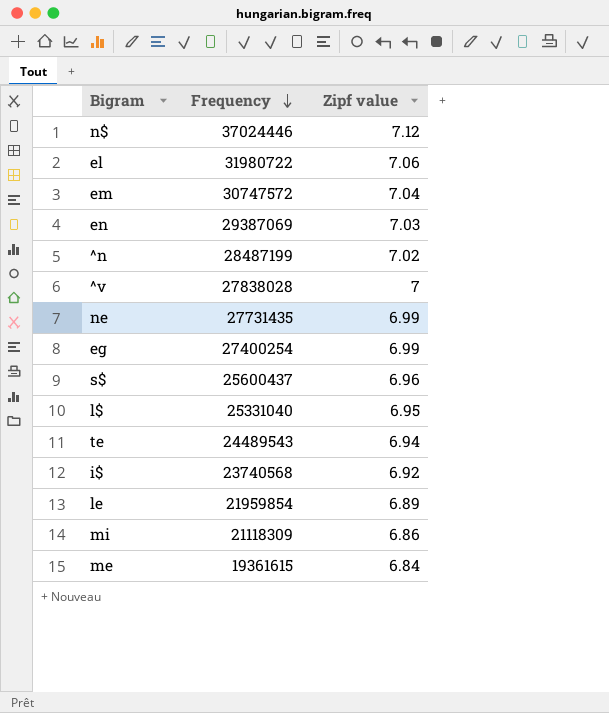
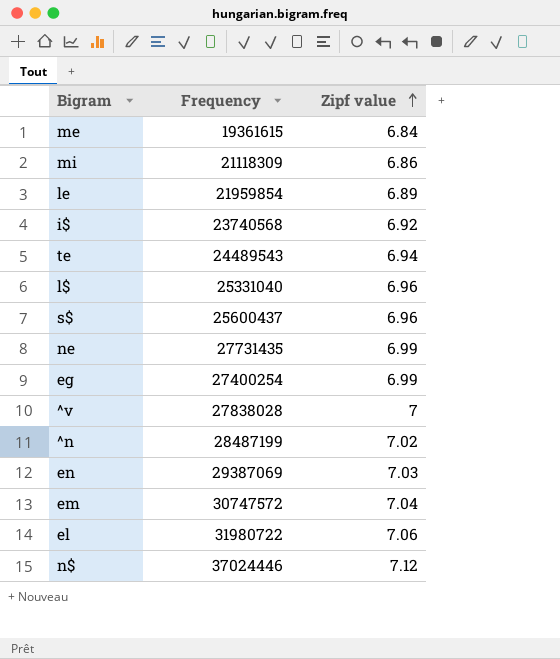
row order: Frequency descending -> Zipf value ascending
l$ | Zipf value: 6.95 -> 6.96

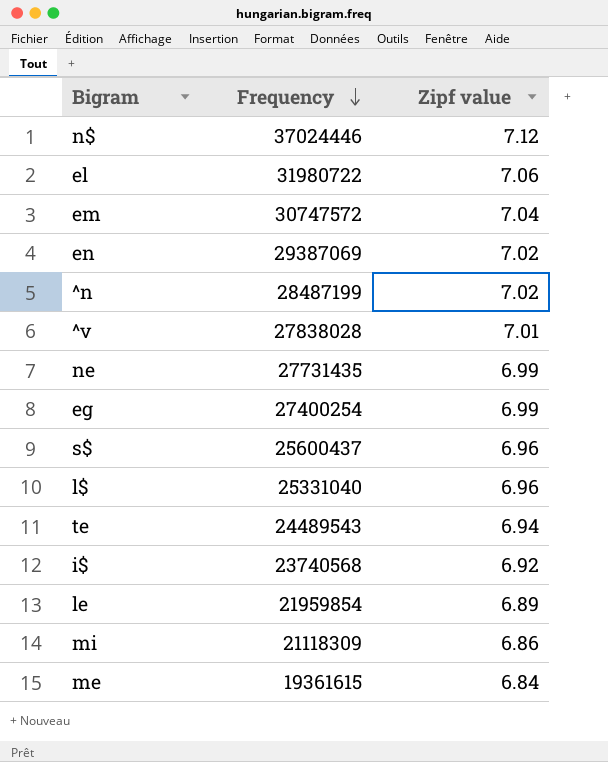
row order: Zipf value ascending -> Frequency descending
en | Zipf value: 7.03 -> 7.02
^v | Zipf value: 7 -> 7.01

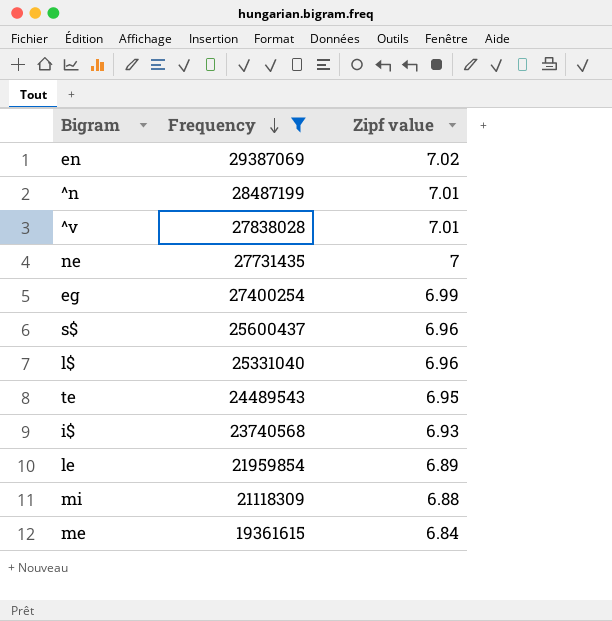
filter: none -> Frequency <= 29387069
^n | Zipf value: 7.02 -> 7.01
ne | Zipf value: 6.99 -> 7
te | Zipf value: 6.94 -> 6.95
i$ | Zipf value: 6.92 -> 6.93
mi | Zipf value: 6.86 -> 6.88

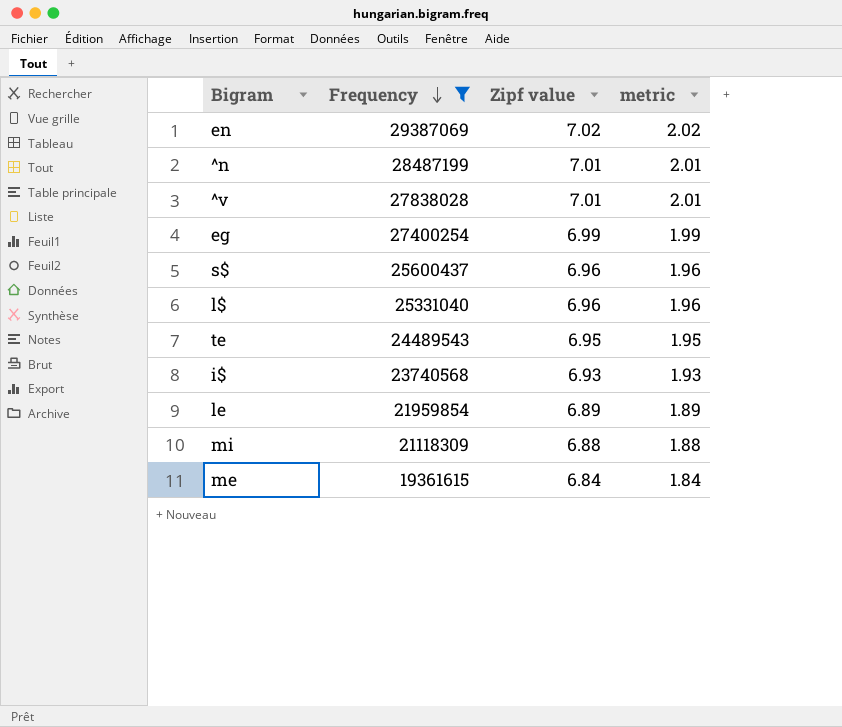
column metric | formula: none -> [Zipf value] - 5
row ne: 27731435 | 7 -> none

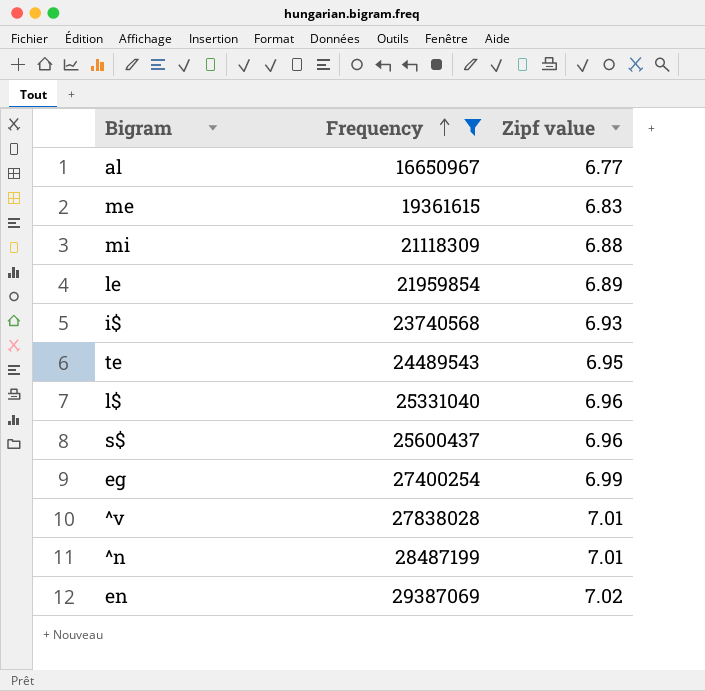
row order: Frequency descending -> Frequency ascending
column metric | formula: [Zipf value] - 5 -> none
row al: none -> 16650967 | 6.77
me | Zipf value: 6.84 -> 6.83

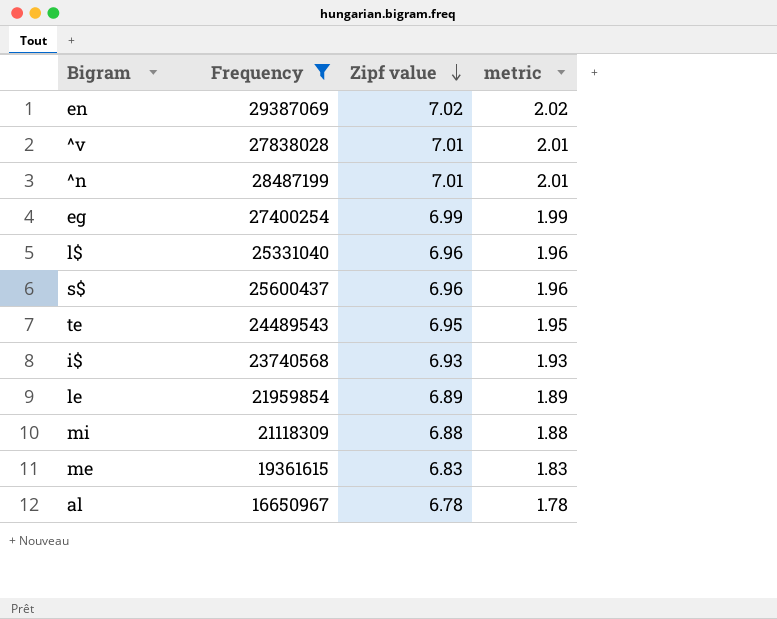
row order: Frequency ascending -> Zipf value descending
column metric | formula: none -> [Zipf value] - 5
al | Zipf value: 6.77 -> 6.78

